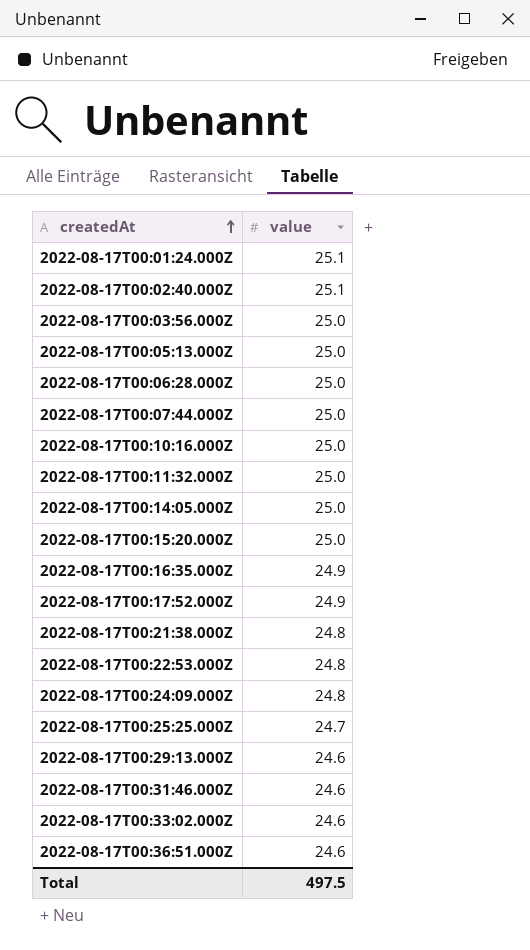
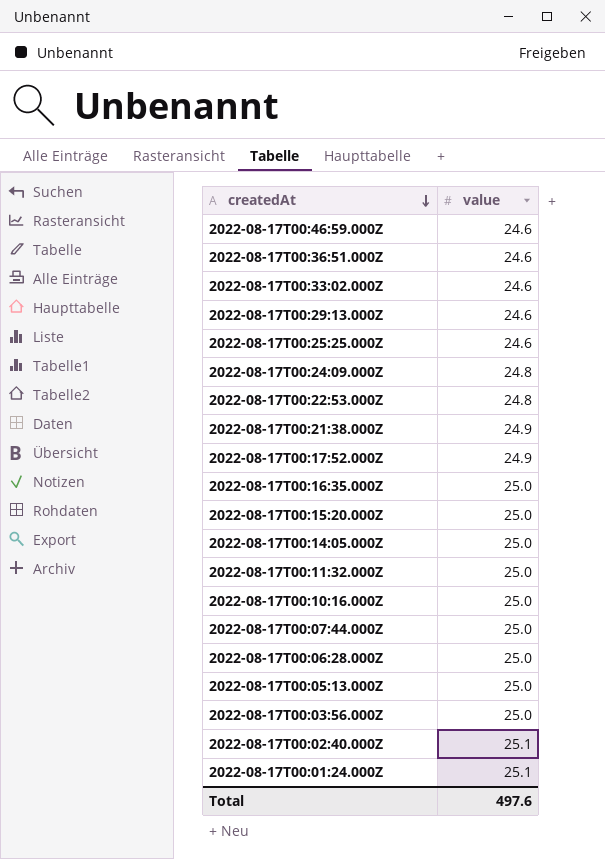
row order: createdAt ascending -> createdAt descending
row 2022-08-17T00:31:46.000Z: 24.6 -> none
row 2022-08-17T00:46:59.000Z: none -> 24.6
2022-08-17T00:25:25.000Z | value: 24.7 -> 24.6
2022-08-17T00:21:38.000Z | value: 24.8 -> 24.9
2022-08-17T00:16:35.000Z | value: 24.9 -> 25.0
Total | value: 497.5 -> 497.6

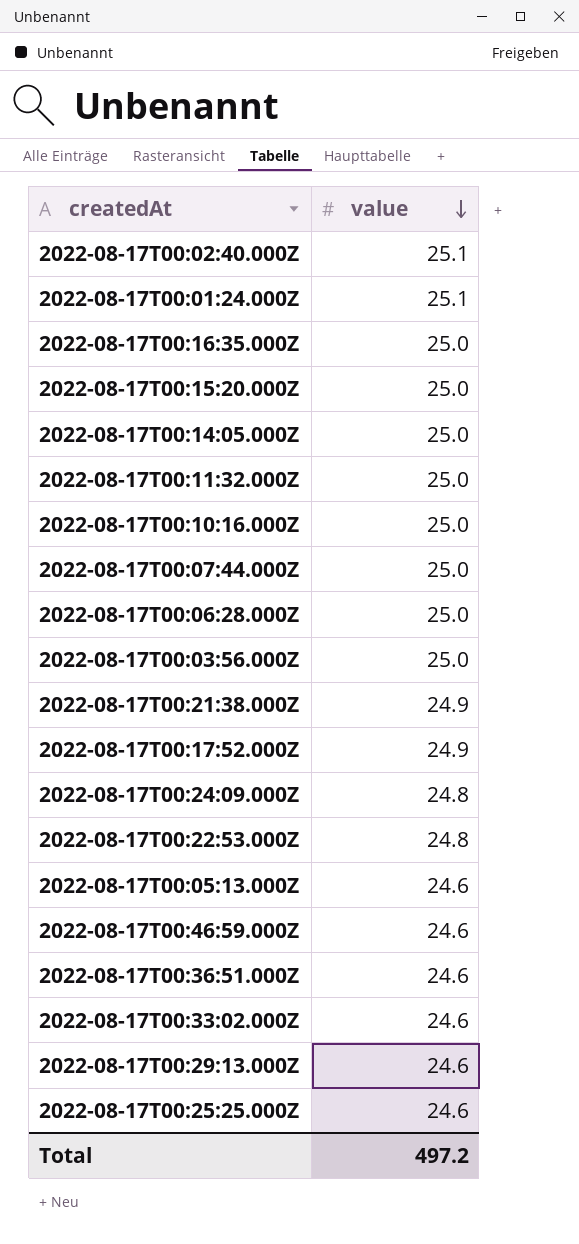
row order: createdAt descending -> value descending
2022-08-17T00:05:13.000Z | value: 25.0 -> 24.6
Total | value: 497.6 -> 497.2

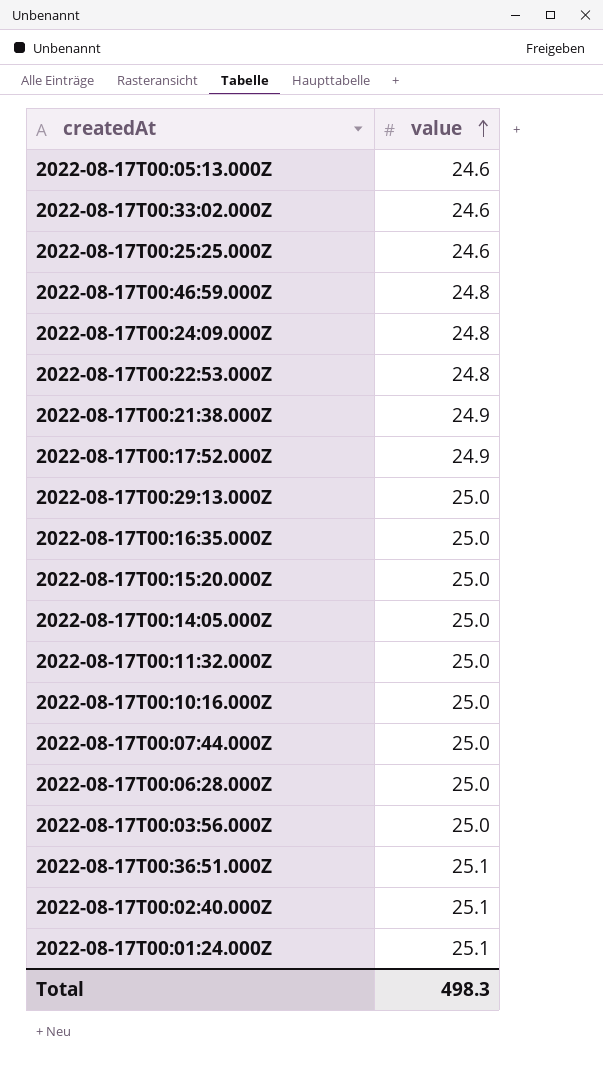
row order: value descending -> value ascending
2022-08-17T00:46:59.000Z | value: 24.6 -> 24.8
2022-08-17T00:29:13.000Z | value: 24.6 -> 25.0
2022-08-17T00:36:51.000Z | value: 24.6 -> 25.1
Total | value: 497.2 -> 498.3

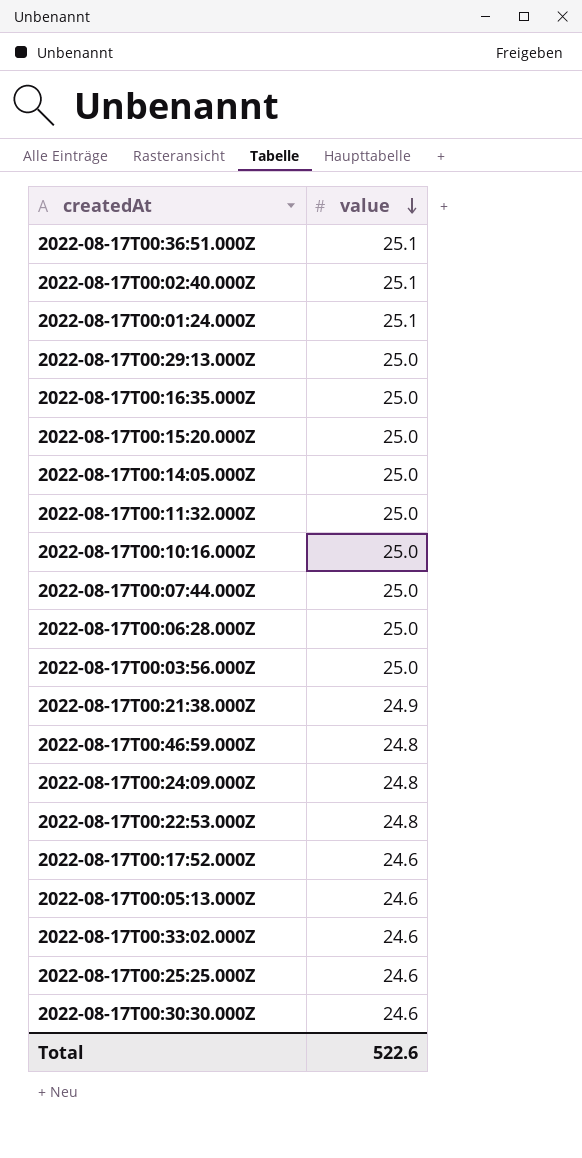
row order: value ascending -> value descending
2022-08-17T00:17:52.000Z | value: 24.9 -> 24.6
row 2022-08-17T00:30:30.000Z: none -> 24.6
Total | value: 498.3 -> 522.6

